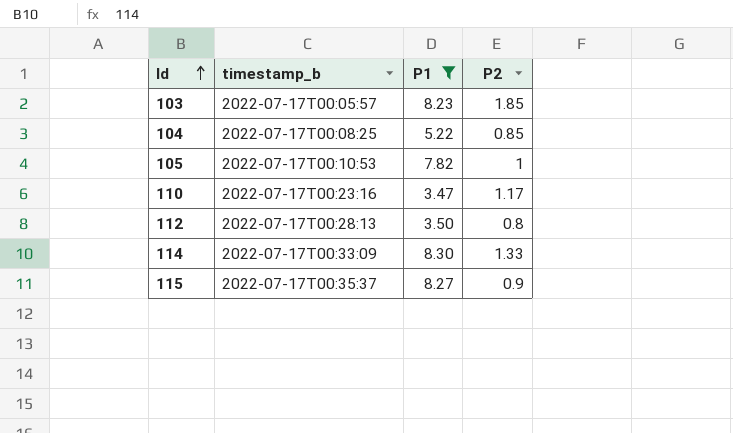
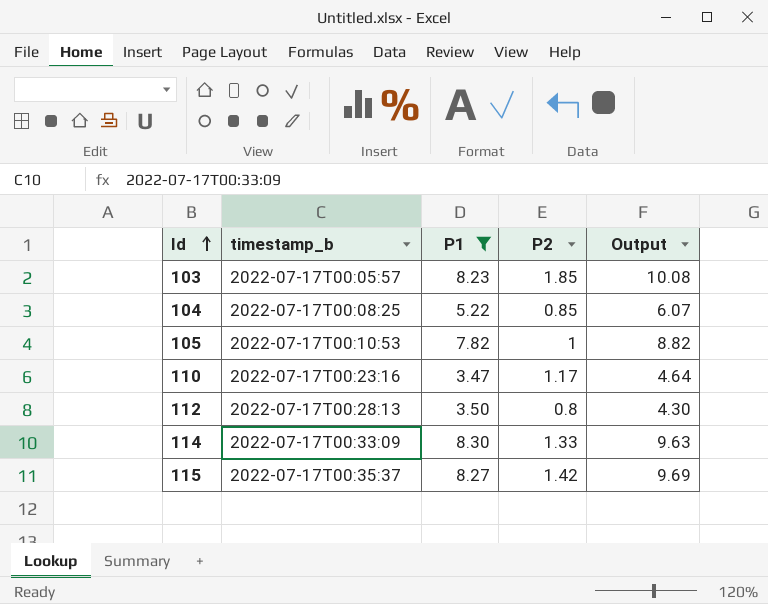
column Output | formula: none -> [P1] + [P2]
115 | P2: 0.9 -> 1.42

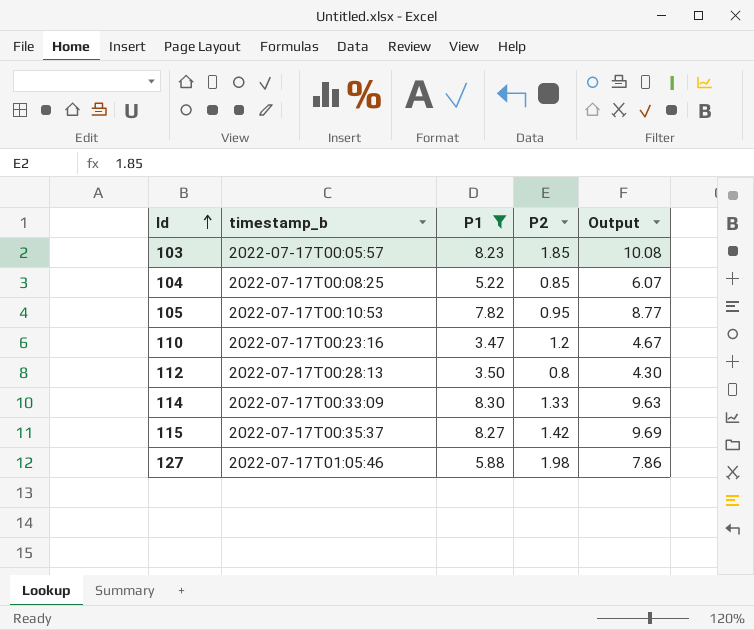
105 | P2: 1 -> 0.95
105 | Output: 8.82 -> 8.77
110 | P2: 1.17 -> 1.2
110 | Output: 4.64 -> 4.67
row 127: none -> 2022-07-17T01:05:46 | 5.88 | 1.98 | 7.86

